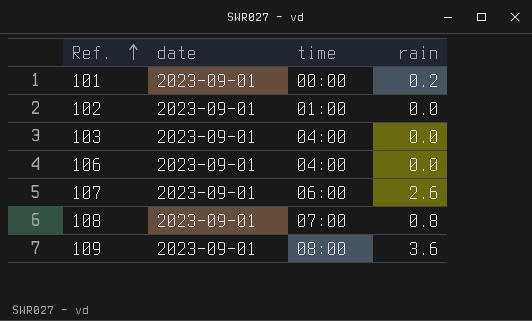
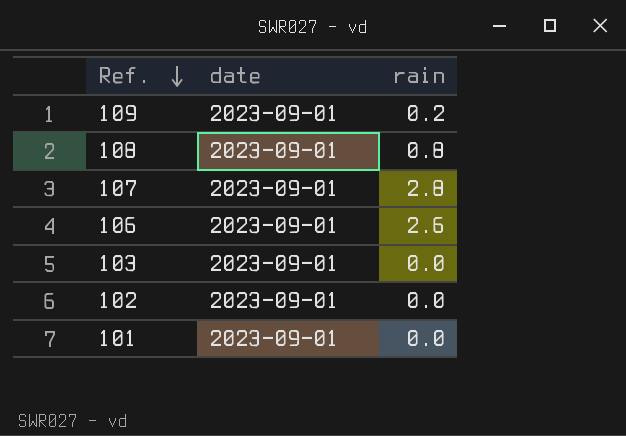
row order: Ref. ascending -> Ref. descending
column time | position: 3 -> none
109 | rain: 3.6 -> 0.2
107 | rain: 2.6 -> 2.8
106 | rain: 0.0 -> 2.6
101 | rain: 0.2 -> 0.0

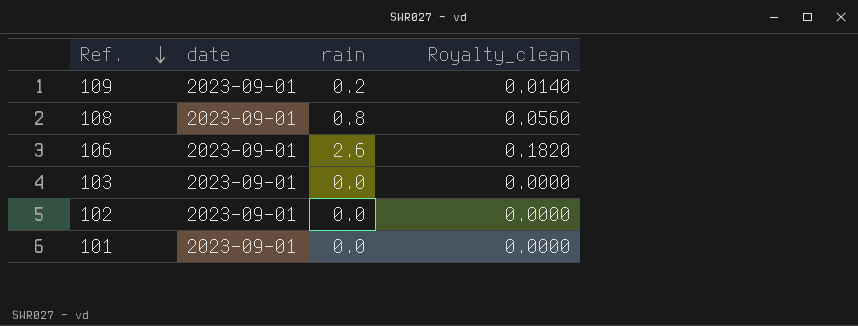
column Royalty_clean | formula: none -> [rain] * 0.07
row 107: 2023-09-01 | 2.8 -> none

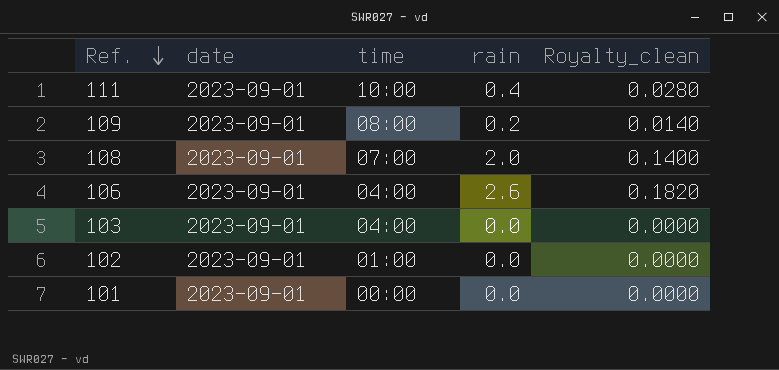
column time | position: none -> 3
row 111: none -> 2023-09-01 | 10:00 | 0.4 | 0.0280
108 | rain: 0.8 -> 2.0
108 | Royalty_clean: 0.0560 -> 0.1400

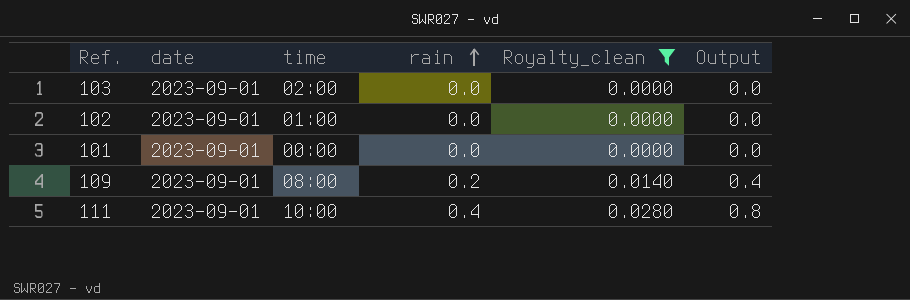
filter: none -> Royalty_clean <= 0.0280
row order: Ref. descending -> rain ascending
column Output | formula: none -> [rain] * 2
103 | time: 04:00 -> 02:00

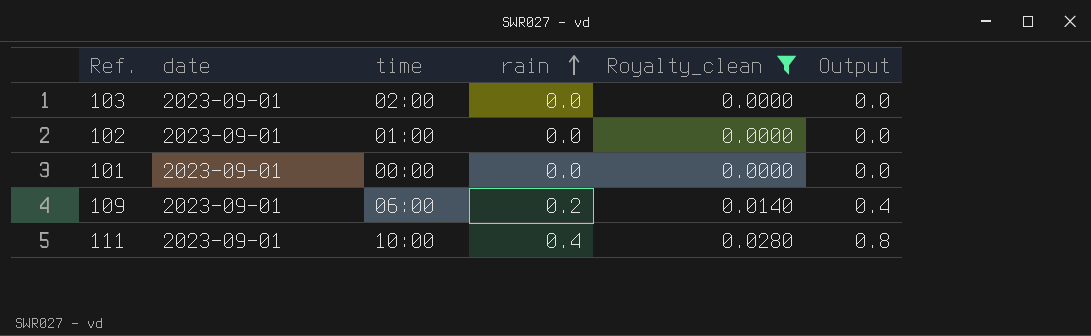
109 | time: 08:00 -> 06:00

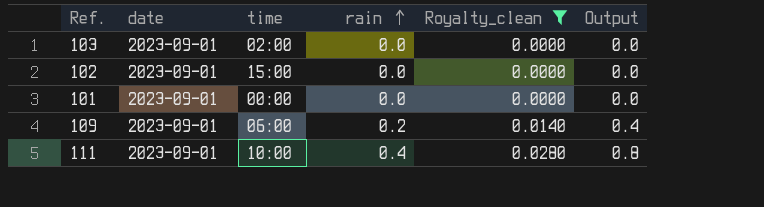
102 | time: 01:00 -> 15:00

